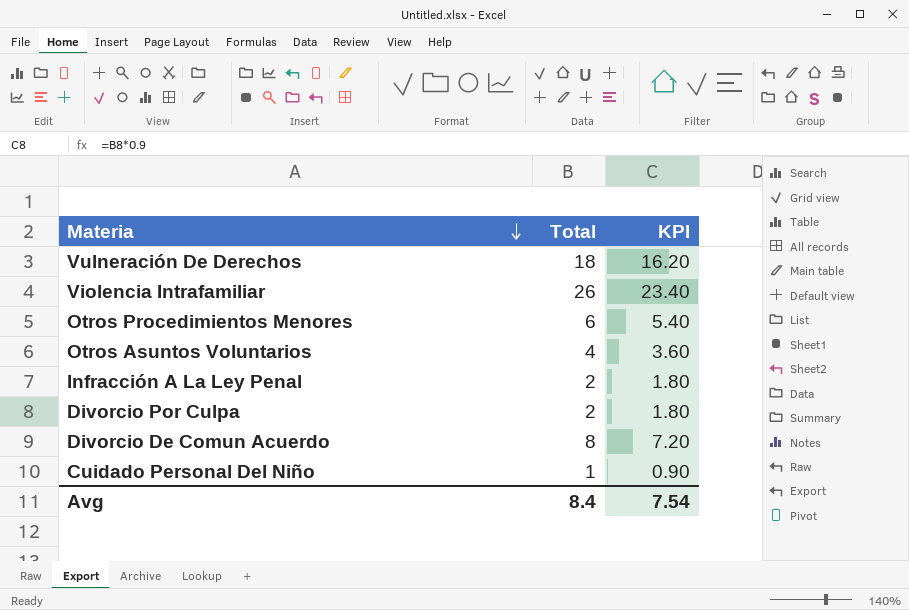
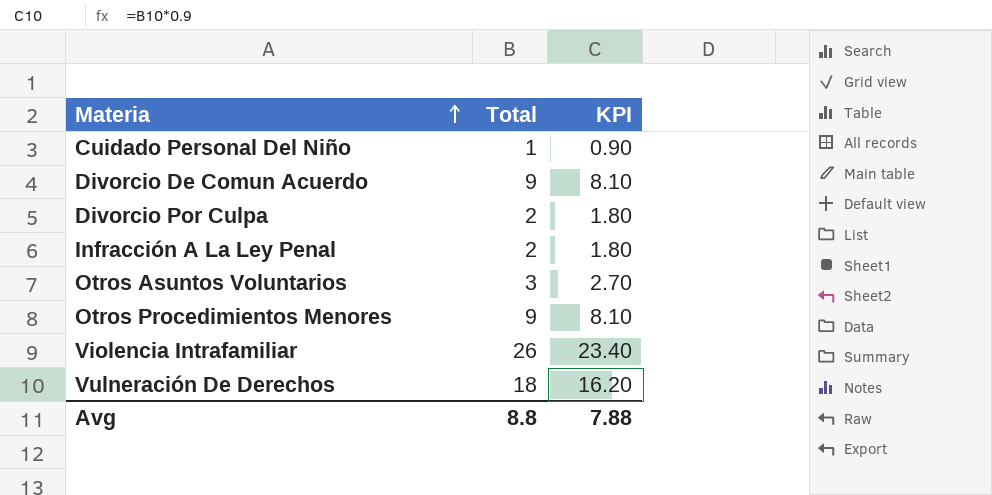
row order: Materia descending -> Materia ascending
Divorcio De Comun Acuerdo | Total: 8 -> 9
Divorcio De Comun Acuerdo | KPI: 7.20 -> 8.10
Otros Asuntos Voluntarios | Total: 4 -> 3
Otros Asuntos Voluntarios | KPI: 3.60 -> 2.70
Otros Procedimientos Menores | Total: 6 -> 9
Otros Procedimientos Menores | KPI: 5.40 -> 8.10
Avg | Total: 8.4 -> 8.8
Avg | KPI: 7.54 -> 7.88

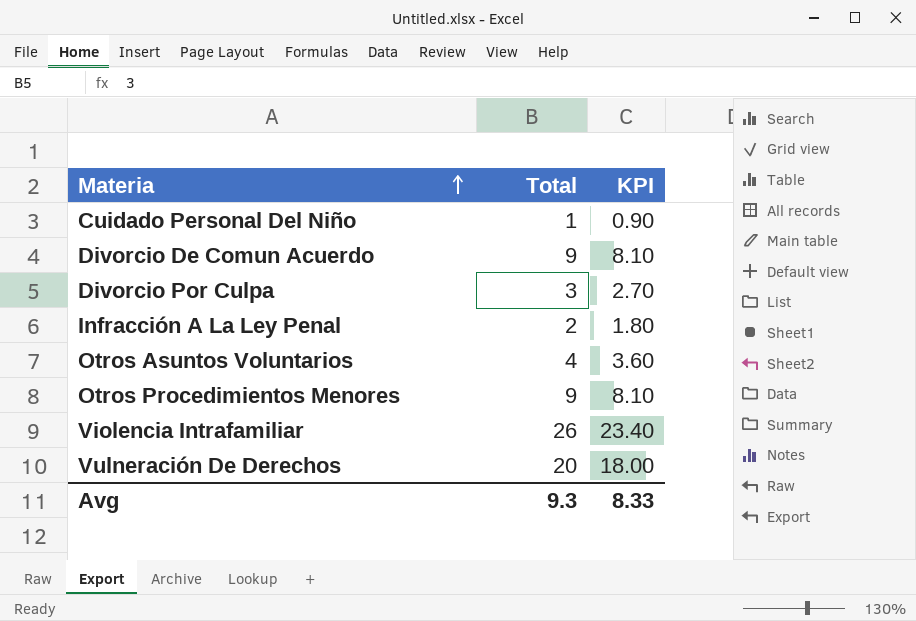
Divorcio Por Culpa | Total: 2 -> 3
Divorcio Por Culpa | KPI: 1.80 -> 2.70
Otros Asuntos Voluntarios | Total: 3 -> 4
Otros Asuntos Voluntarios | KPI: 2.70 -> 3.60
Vulneración De Derechos | Total: 18 -> 20
Vulneración De Derechos | KPI: 16.20 -> 18.00
Avg | Total: 8.8 -> 9.3
Avg | KPI: 7.88 -> 8.33

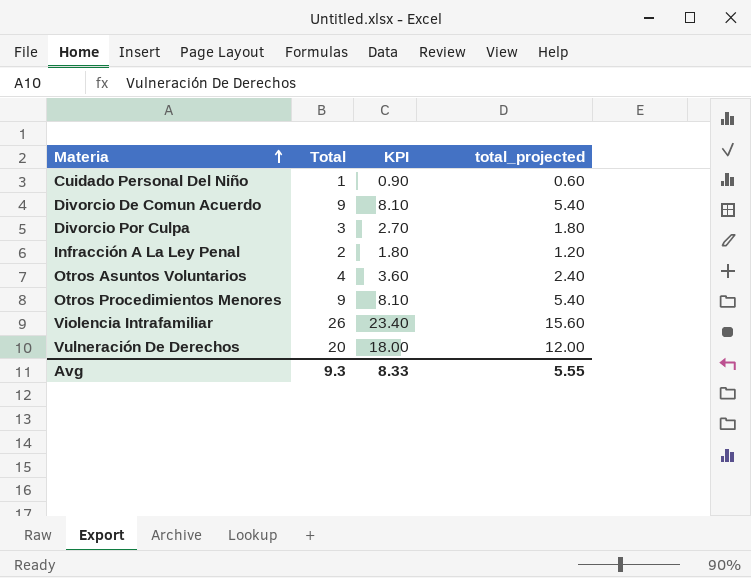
column total_projected | formula: none -> [Total] * 0.6

